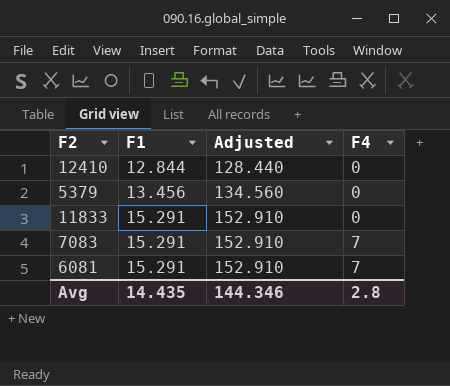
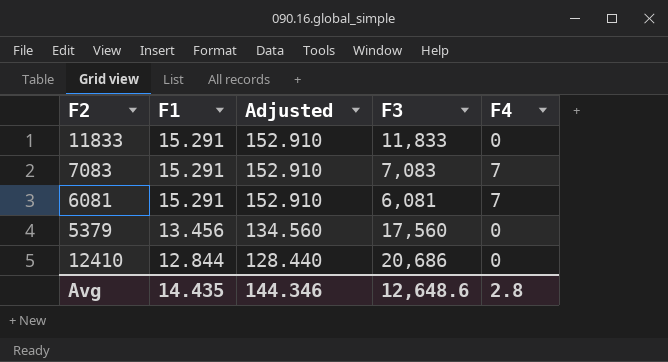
row order: F1 ascending -> F1 descending
column F3 | position: none -> 4

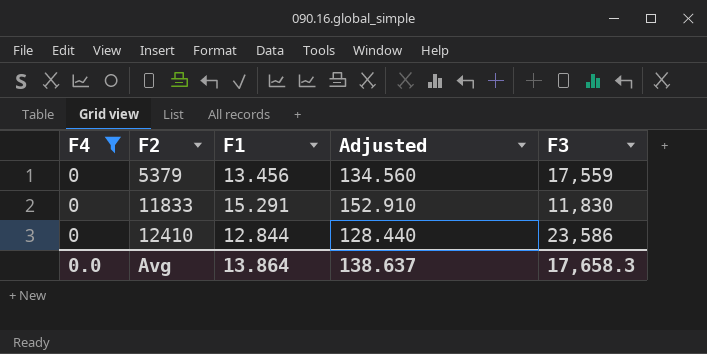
filter: none -> F4 = 0
row order: F1 descending -> F2 ascending
column F4 | position: 5 -> 1
5379 | F3: 17,560 -> 17,559
11833 | F3: 11,833 -> 11,830
12410 | F3: 20,686 -> 23,586
Avg | F4: 2.8 -> 0.0
Avg | F1: 14.435 -> 13.864
Avg | Adjusted: 144.346 -> 138.637
Avg | F3: 12,648.6 -> 17,658.3

